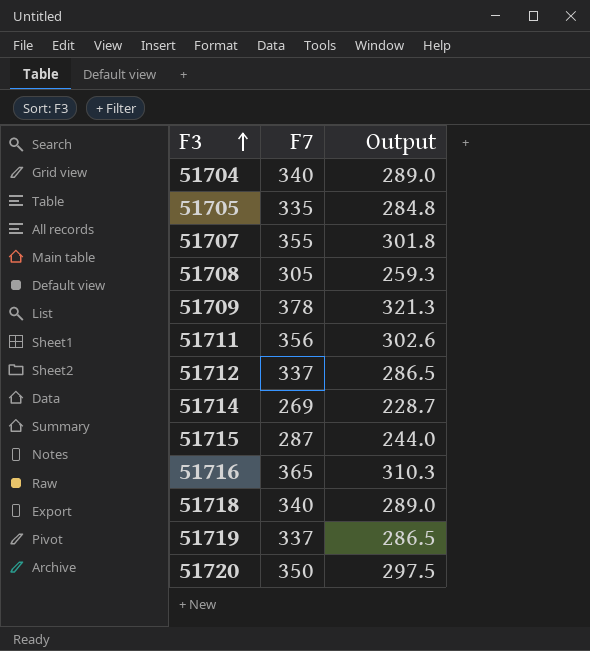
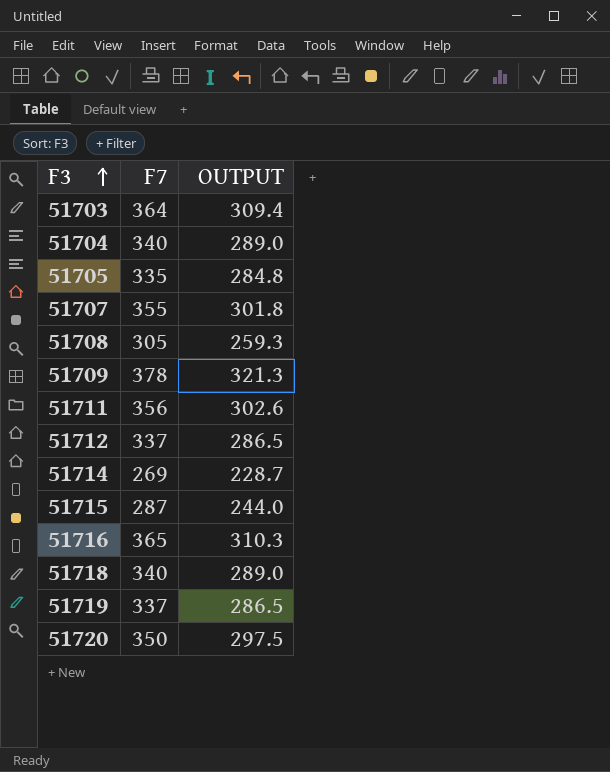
column name: Output -> OUTPUT
row 51703: none -> 364 | 309.4

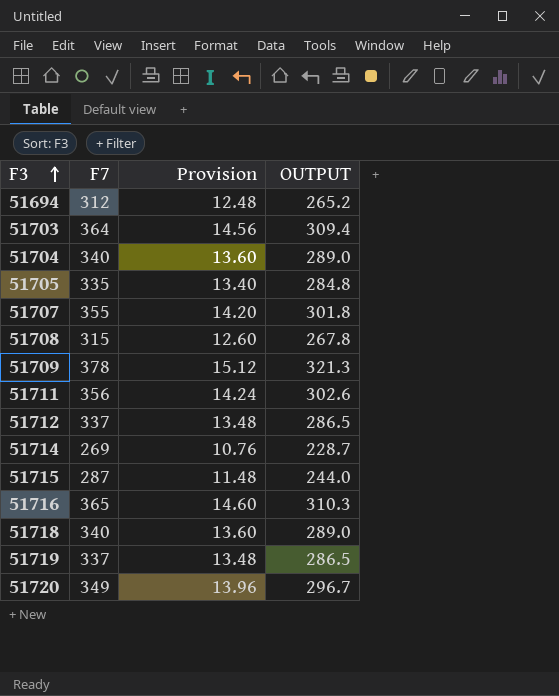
column Provision | formula: none -> [F7] * 0.04
row 51694: none -> 312 | 12.48 | 265.2
51708 | F7: 305 -> 315
51708 | OUTPUT: 259.3 -> 267.8
51720 | F7: 350 -> 349
51720 | OUTPUT: 297.5 -> 296.7

